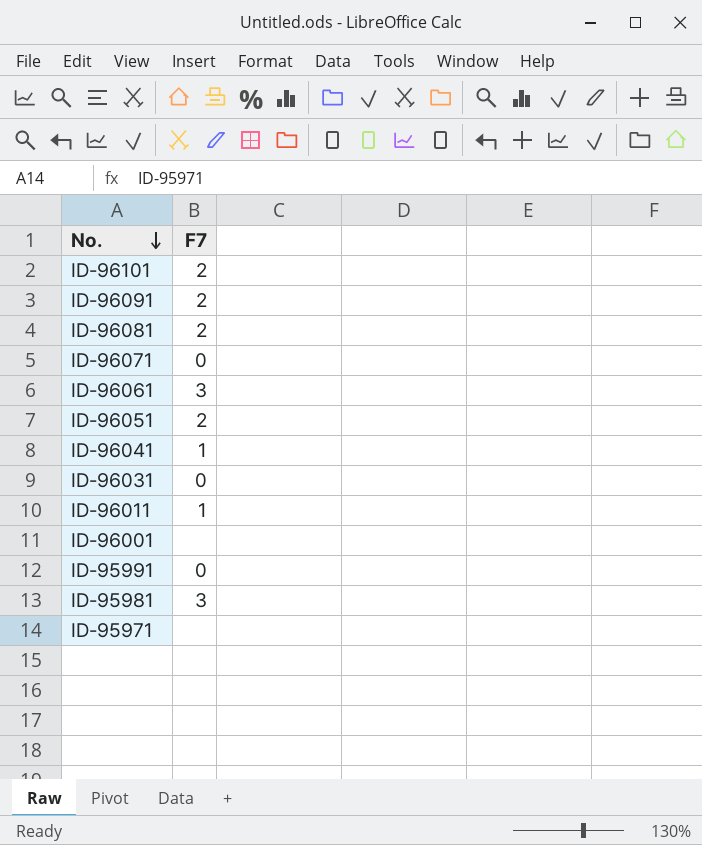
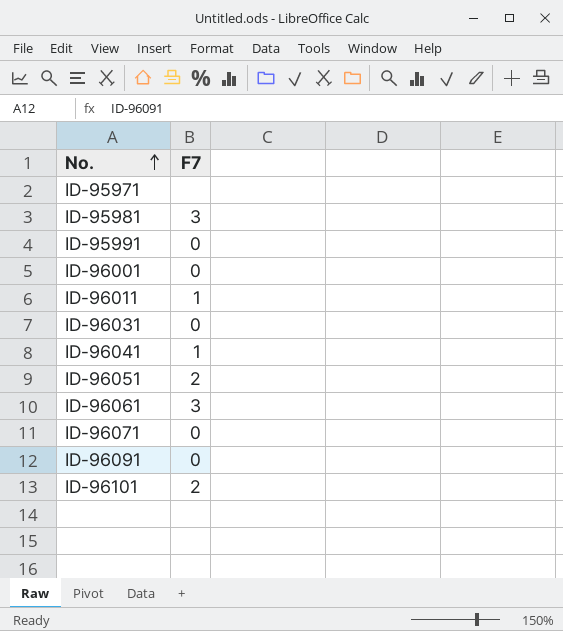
row order: No. descending -> No. ascending
row ID-96081: 2 -> none
ID-96001 | F7: none -> 0
ID-96091 | F7: 2 -> 0

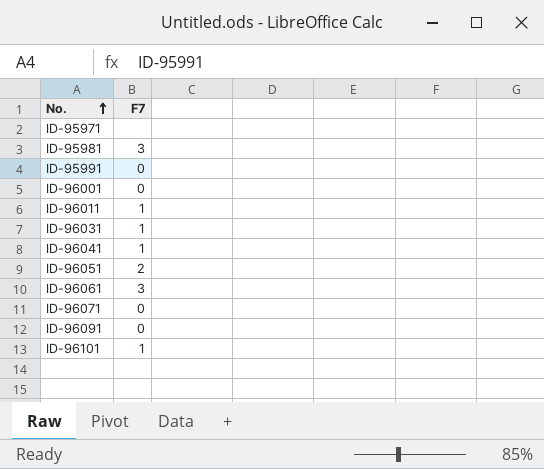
ID-96031 | F7: 0 -> 1
ID-96101 | F7: 2 -> 1

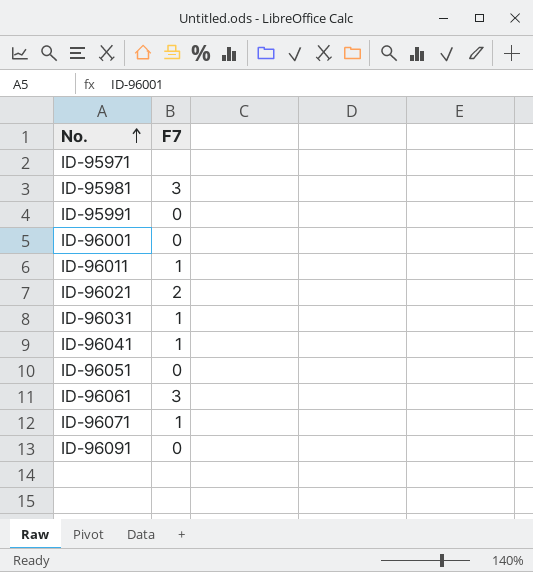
row ID-96101: 1 -> none
row ID-96021: none -> 2
ID-96051 | F7: 2 -> 0
ID-96071 | F7: 0 -> 1

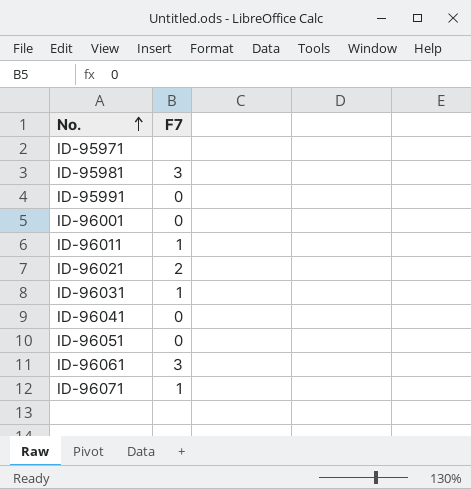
row ID-96091: 0 -> none
ID-96041 | F7: 1 -> 0

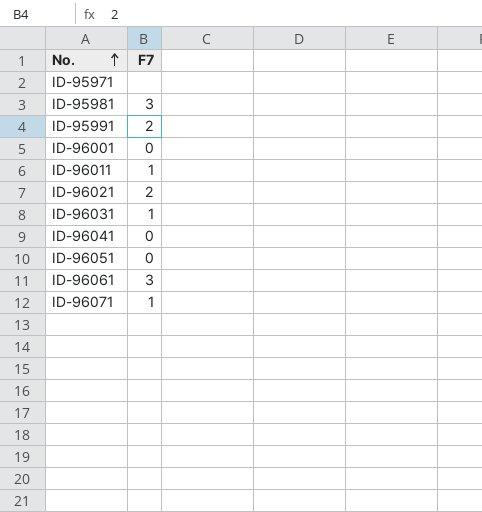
ID-95991 | F7: 0 -> 2

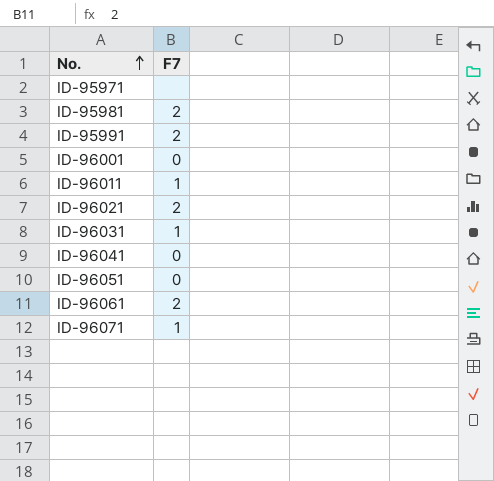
ID-95981 | F7: 3 -> 2
ID-96061 | F7: 3 -> 2

